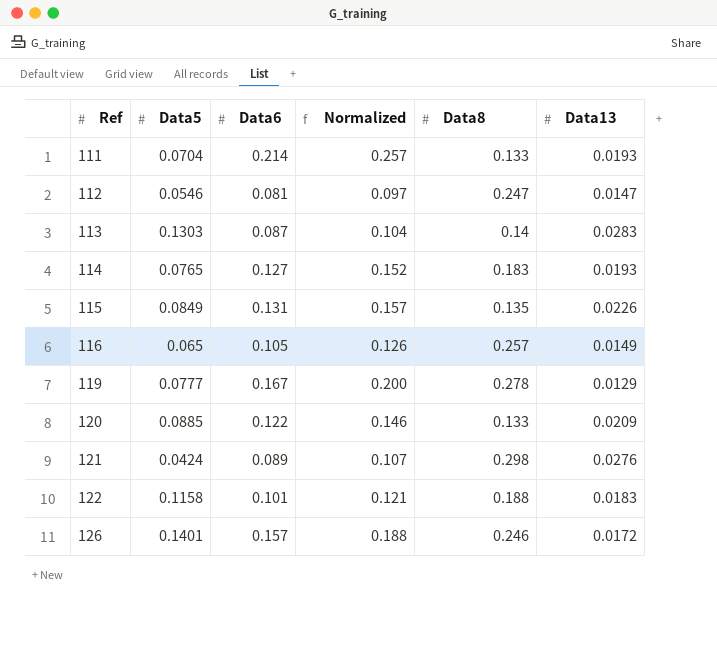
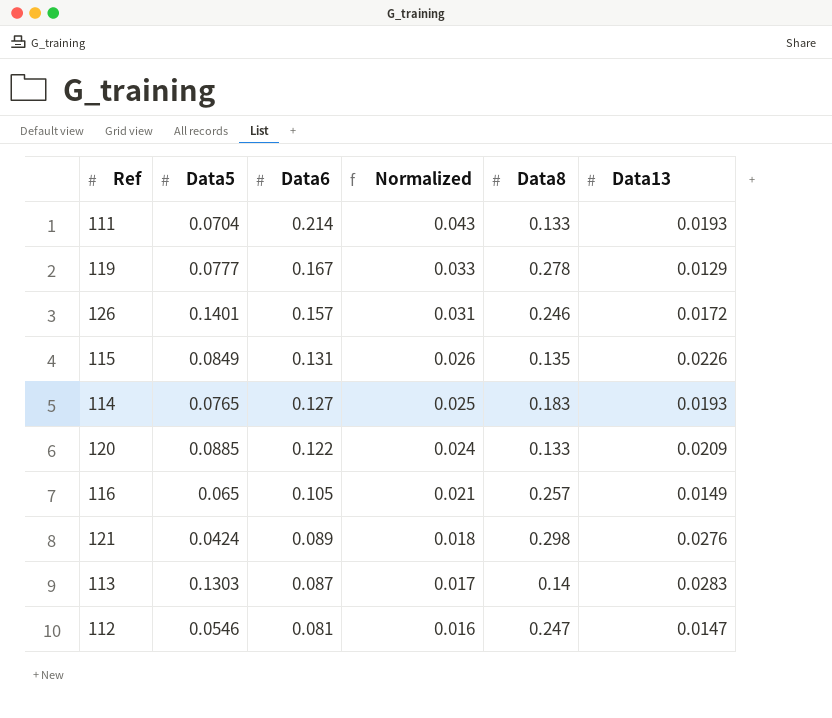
row order: Ref ascending -> Data6 descending
column Normalized | formula: [Data6] * 1.2 -> [Data6] * 0.2
row 122: 0.1158 | 0.101 | 0.121 | 0.188 | 0.0183 -> none

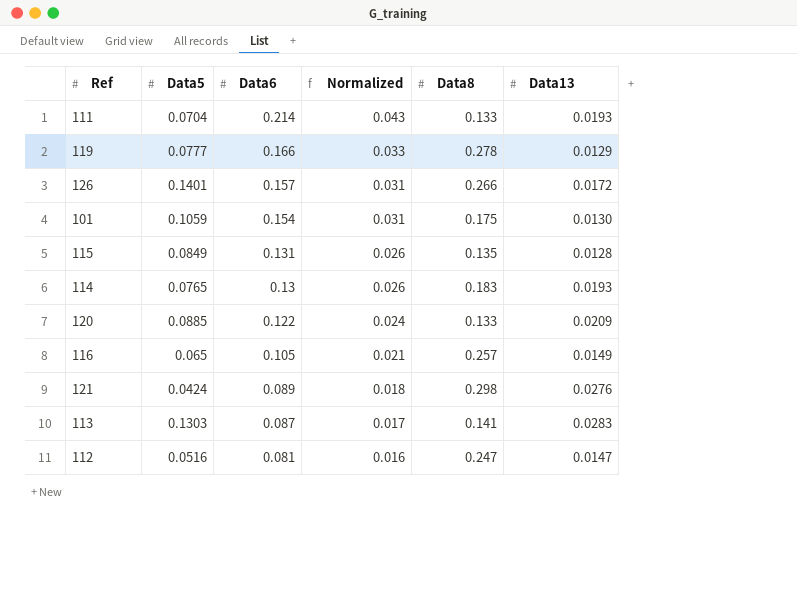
119 | Data6: 0.167 -> 0.166
126 | Data8: 0.246 -> 0.266
row 101: none -> 0.1059 | 0.154 | 0.031 | 0.175 | 0.0130
115 | Data13: 0.0226 -> 0.0128
114 | Data6: 0.127 -> 0.13
114 | Normalized: 0.025 -> 0.026
113 | Data8: 0.14 -> 0.141
112 | Data5: 0.0546 -> 0.0516

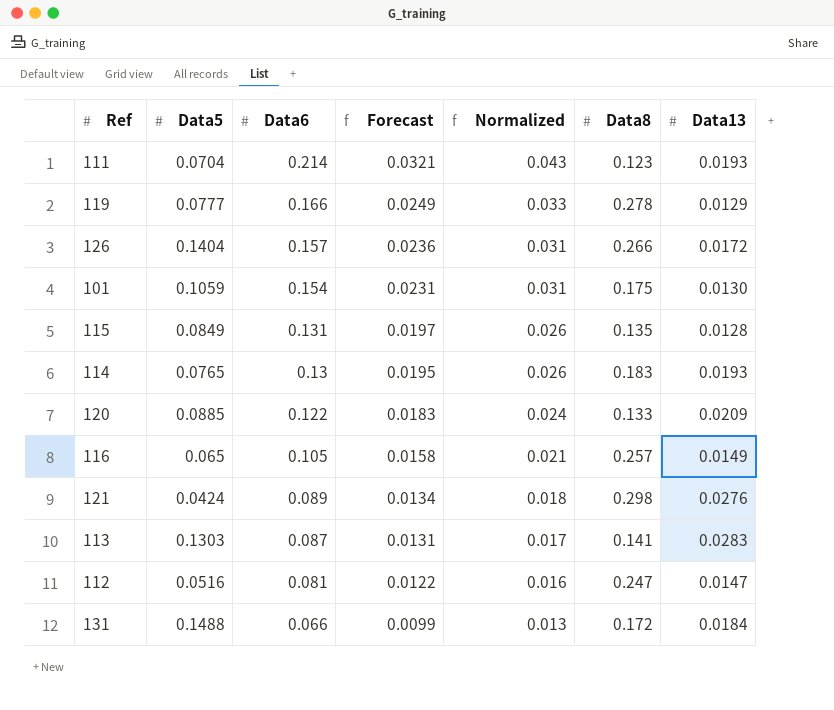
column Forecast | formula: none -> [Data6] * 0.15
111 | Data8: 0.133 -> 0.123
126 | Data5: 0.1401 -> 0.1404
row 131: none -> 0.1488 | 0.066 | 0.0099 | 0.013 | 0.172 | 0.0184

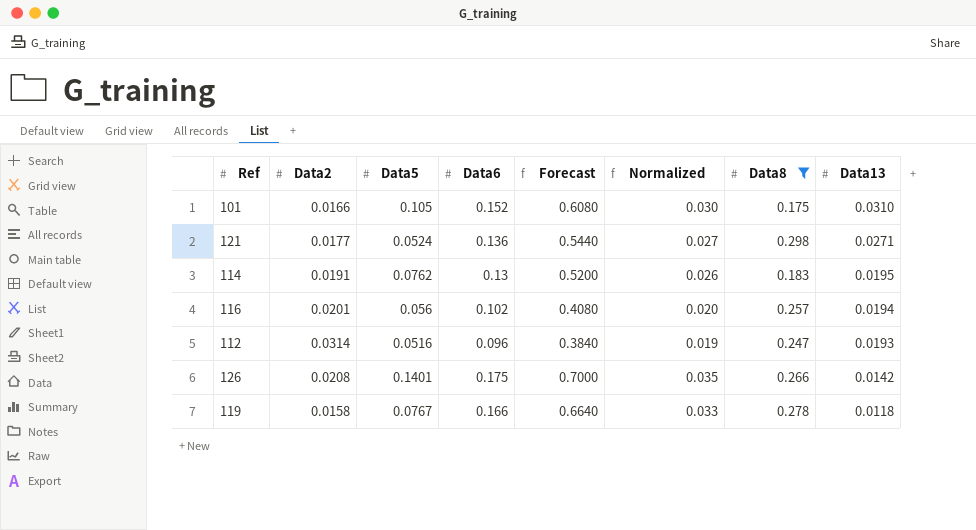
filter: none -> Data8 >= 0.175
row order: Data6 descending -> Data13 descending
column Data2 | position: none -> 2
column Forecast | formula: [Data6] * 0.15 -> [Data6] * 4
101 | Data5: 0.1059 -> 0.105
101 | Data6: 0.154 -> 0.152
101 | Normalized: 0.031 -> 0.030
101 | Data13: 0.0130 -> 0.0310
121 | Data5: 0.0424 -> 0.0524
121 | Data6: 0.089 -> 0.136
121 | Normalized: 0.018 -> 0.027
121 | Data13: 0.0276 -> 0.0271
114 | Data5: 0.0765 -> 0.0762
114 | Data13: 0.0193 -> 0.0195
116 | Data5: 0.065 -> 0.056
116 | Data6: 0.105 -> 0.102
116 | Normalized: 0.021 -> 0.020
116 | Data13: 0.0149 -> 0.0194
112 | Data6: 0.081 -> 0.096
112 | Normalized: 0.016 -> 0.019
112 | Data13: 0.0147 -> 0.0193
126 | Data5: 0.1404 -> 0.1401
126 | Data6: 0.157 -> 0.175
126 | Normalized: 0.031 -> 0.035
126 | Data13: 0.0172 -> 0.0142
119 | Data5: 0.0777 -> 0.0767
119 | Data13: 0.0129 -> 0.0118

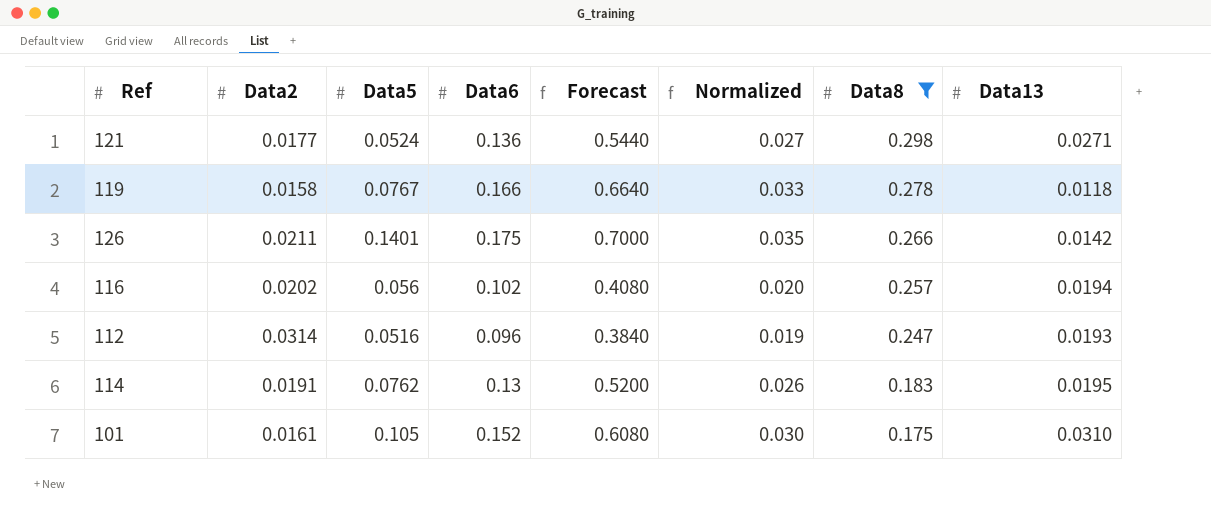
row order: Data13 descending -> Data8 descending
126 | Data2: 0.0208 -> 0.0211
116 | Data2: 0.0201 -> 0.0202
101 | Data2: 0.0166 -> 0.0161

